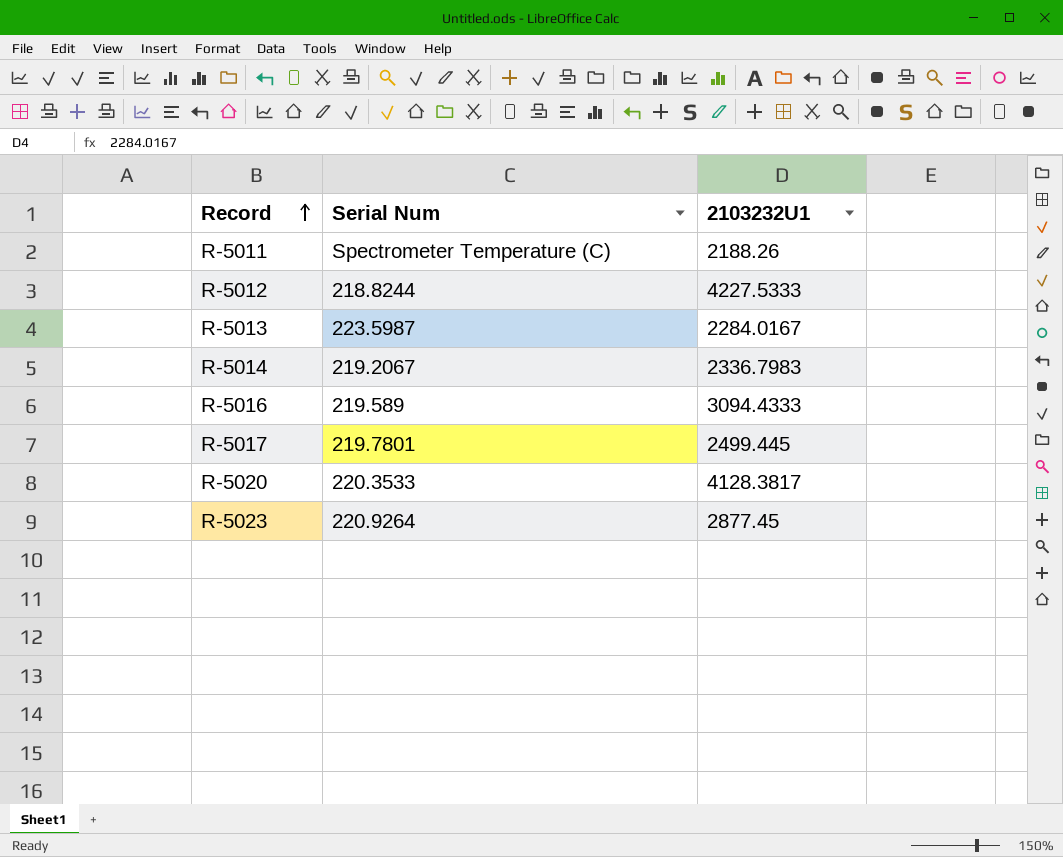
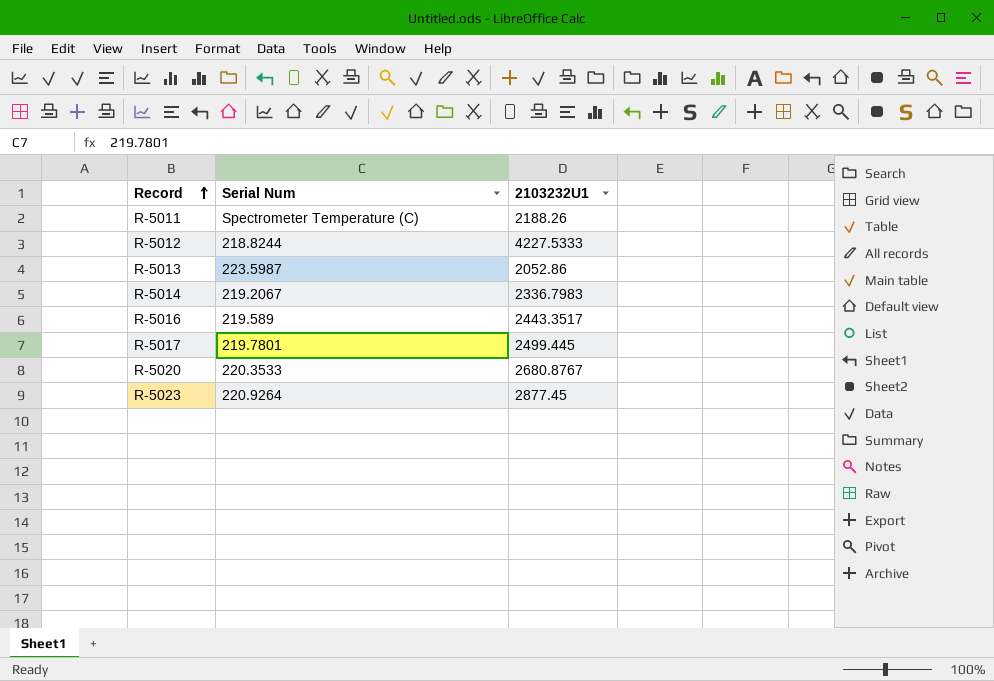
R-5013 | 2103232U1: 2284.0167 -> 2052.86
R-5016 | 2103232U1: 3094.4333 -> 2443.3517
R-5020 | 2103232U1: 4128.3817 -> 2680.8767

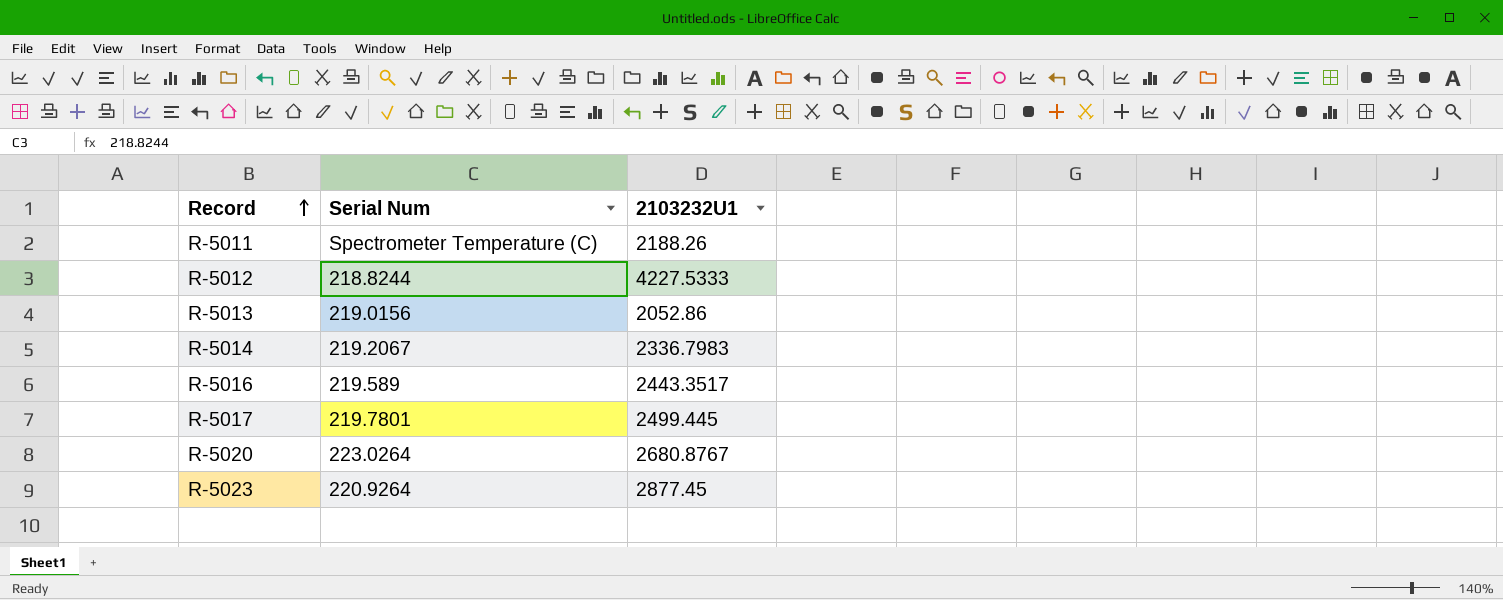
R-5013 | Serial Num: 223.5987 -> 219.0156
R-5020 | Serial Num: 220.3533 -> 223.0264

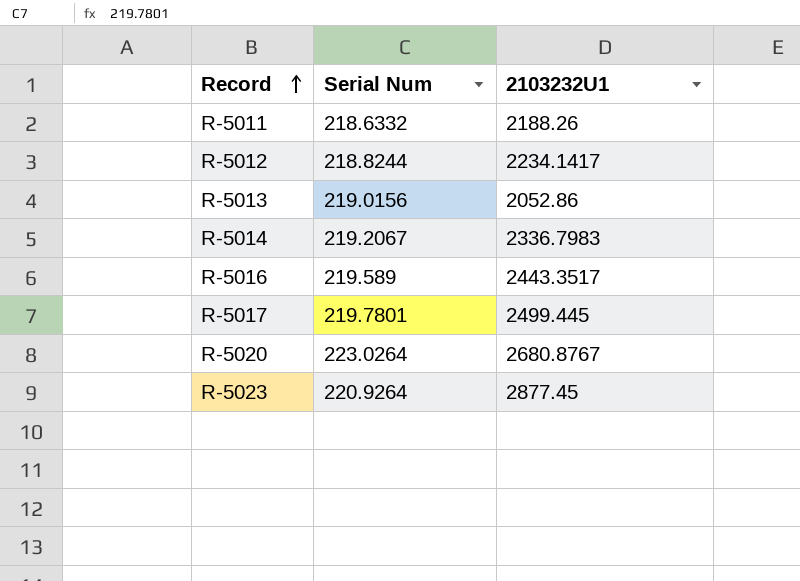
R-5011 | Serial Num: Spectrometer Temperature (C) -> 218.6332
R-5012 | 2103232U1: 4227.5333 -> 2234.1417

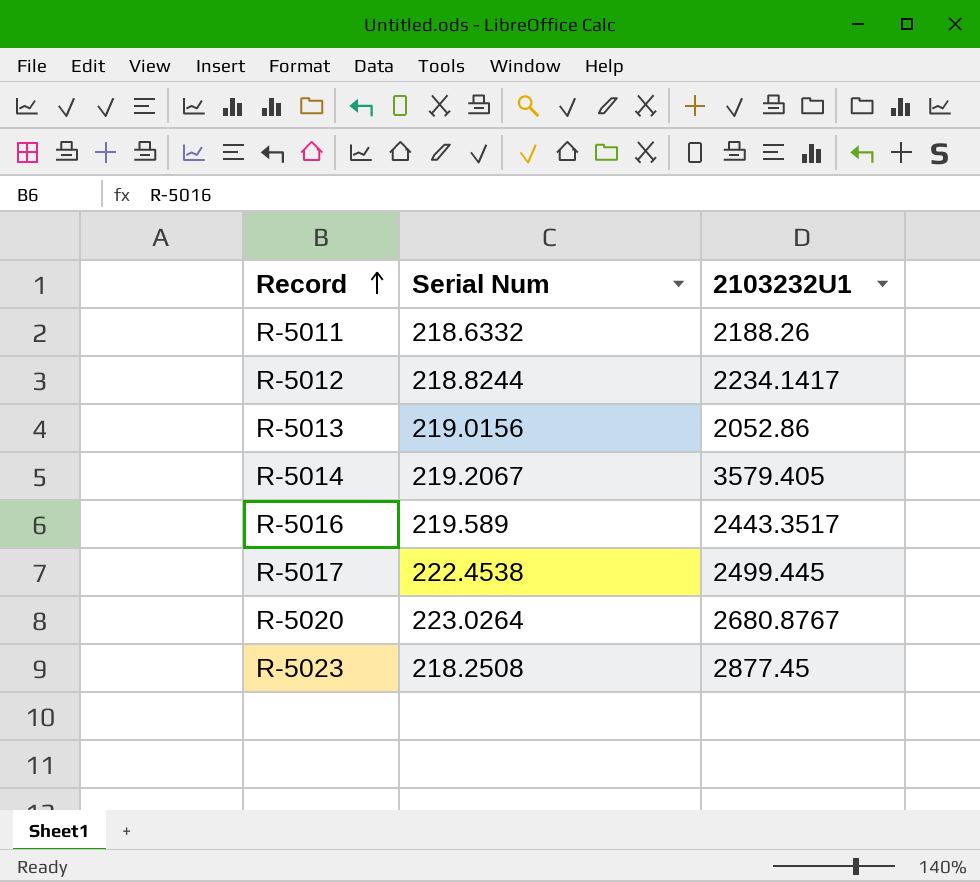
R-5014 | 2103232U1: 2336.7983 -> 3579.405
R-5017 | Serial Num: 219.7801 -> 222.4538
R-5023 | Serial Num: 220.9264 -> 218.2508

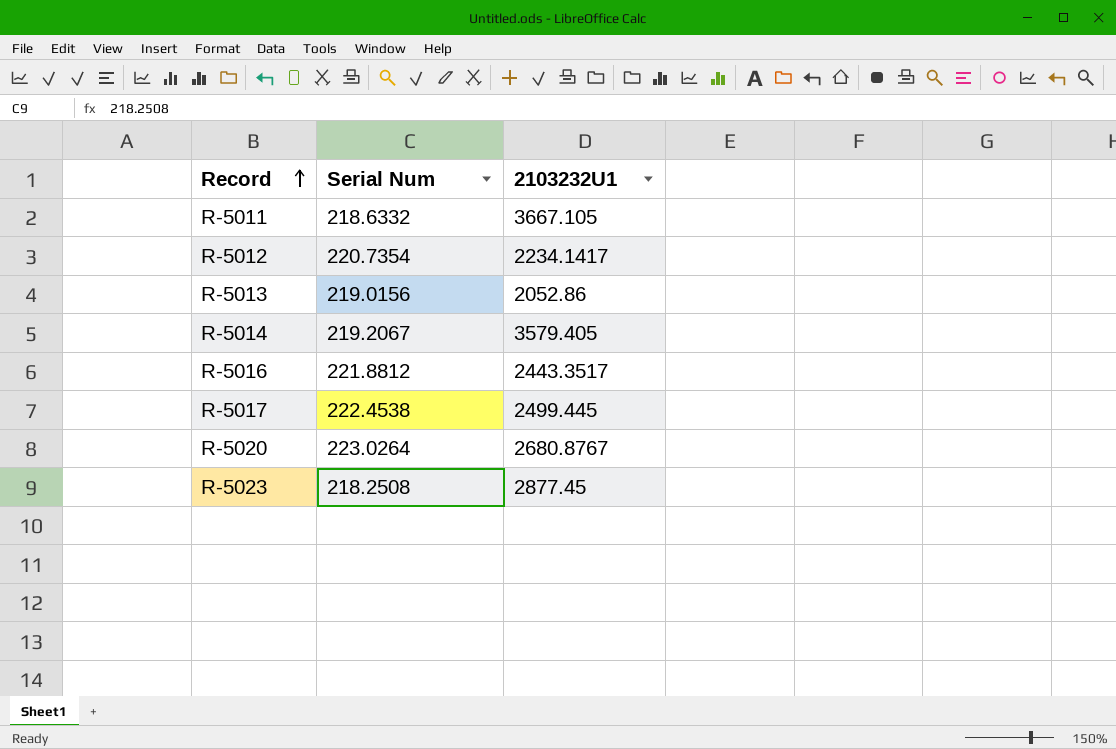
R-5011 | 2103232U1: 2188.26 -> 3667.105
R-5012 | Serial Num: 218.8244 -> 220.7354
R-5016 | Serial Num: 219.589 -> 221.8812

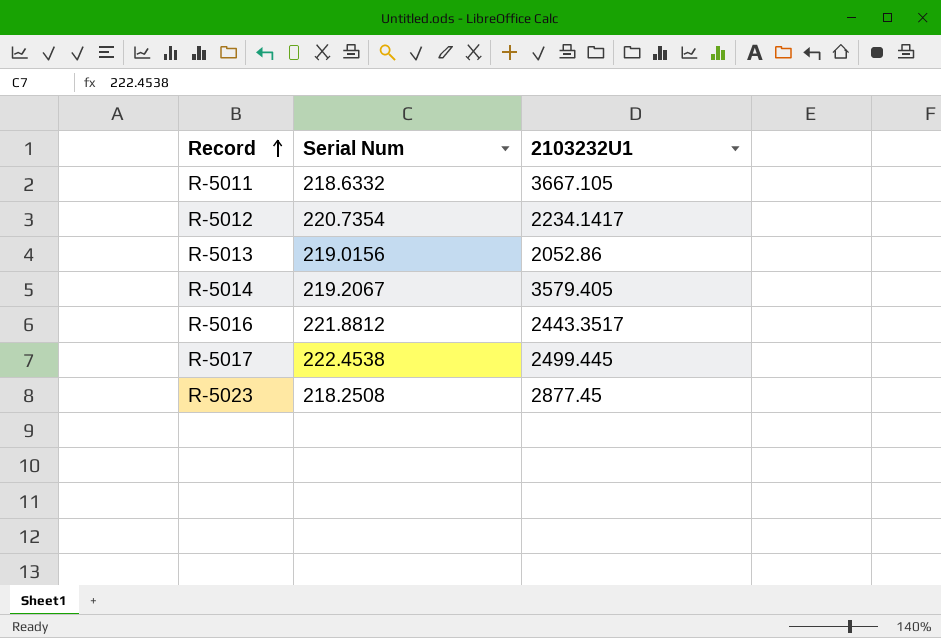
row R-5020: 223.0264 | 2680.8767 -> none

